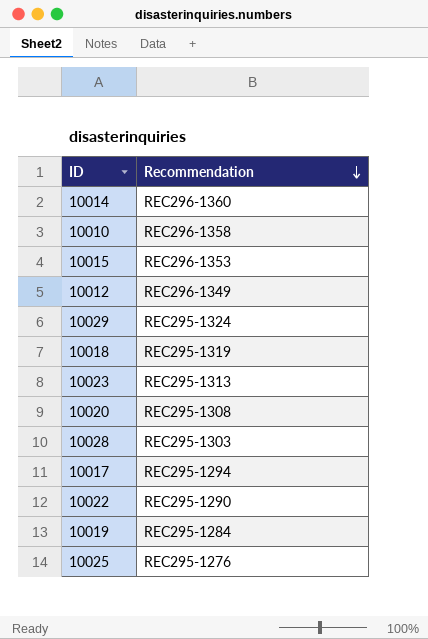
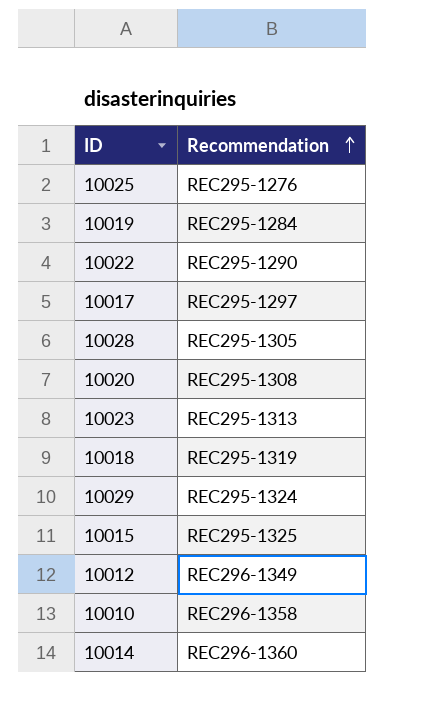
row order: Recommendation descending -> Recommendation ascending
10017 | Recommendation: REC295-1294 -> REC295-1297
10028 | Recommendation: REC295-1303 -> REC295-1305
10015 | Recommendation: REC296-1353 -> REC295-1325

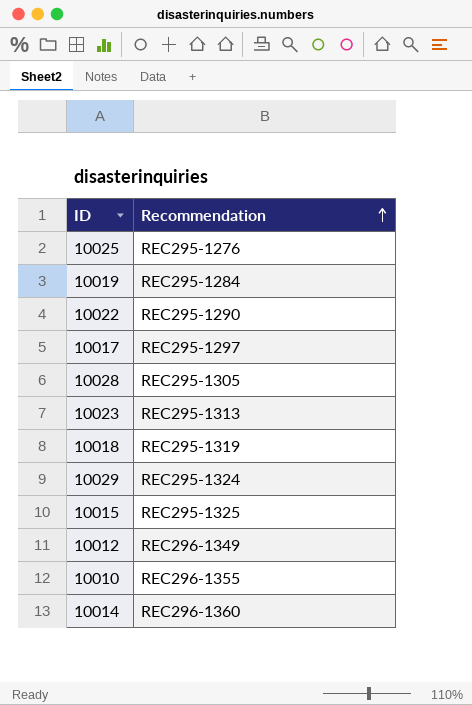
row 10020: REC295-1308 -> none
10010 | Recommendation: REC296-1358 -> REC296-1355

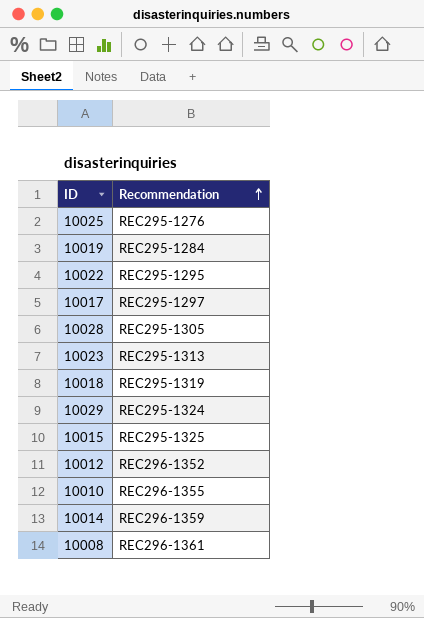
10022 | Recommendation: REC295-1290 -> REC295-1295
10012 | Recommendation: REC296-1349 -> REC296-1352
10014 | Recommendation: REC296-1360 -> REC296-1359
row 10008: none -> REC296-1361

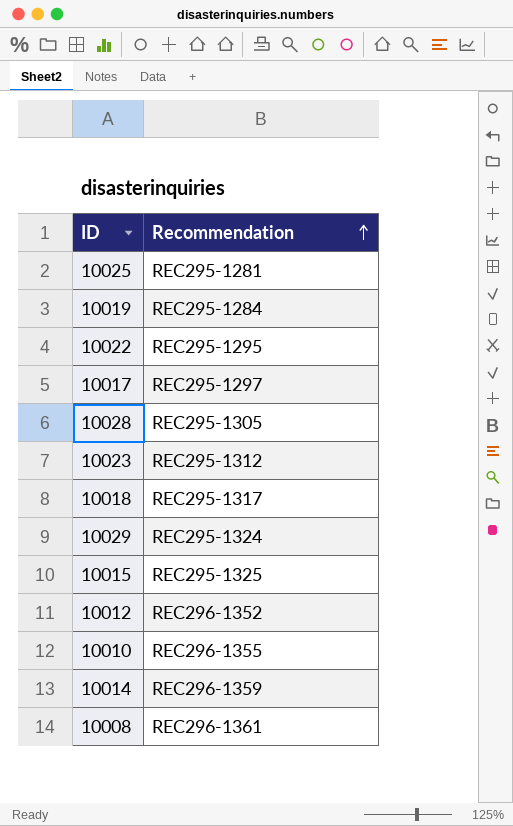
10025 | Recommendation: REC295-1276 -> REC295-1281
10023 | Recommendation: REC295-1313 -> REC295-1312
10018 | Recommendation: REC295-1319 -> REC295-1317

